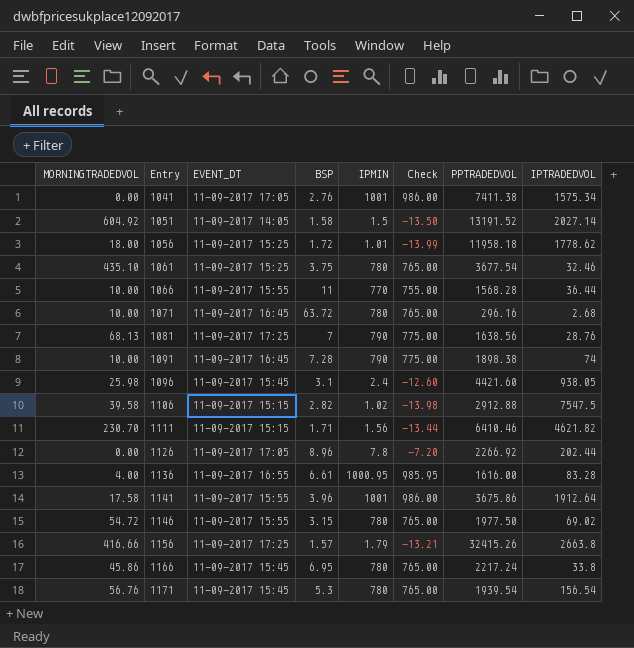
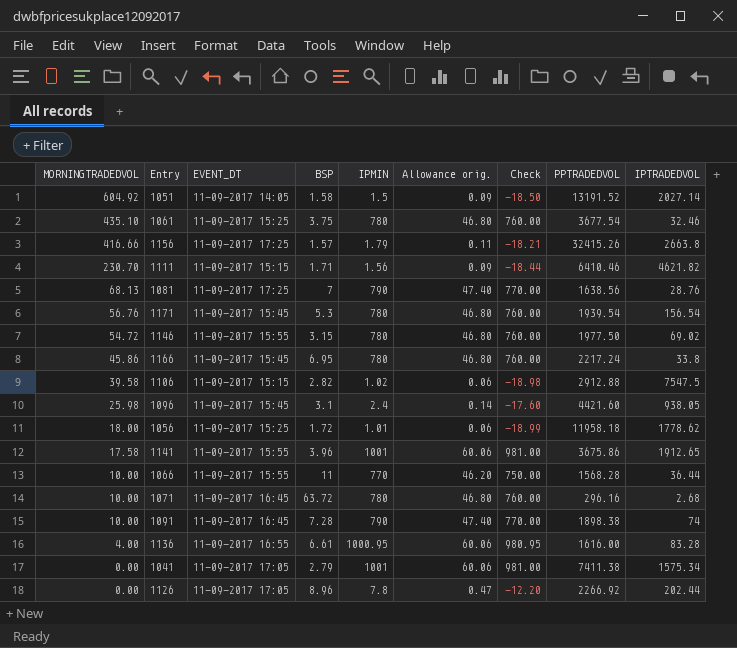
row order: Entry ascending -> MORNINGTRADEDVOL descending
column Allowance orig. | formula: none -> [IPMIN] * 0.06
column Check | formula: [IPMIN] - 15 -> [IPMIN] - 20
1141 | IPTRADEDVOL: 1912.64 -> 1912.65
1041 | BSP: 2.76 -> 2.79

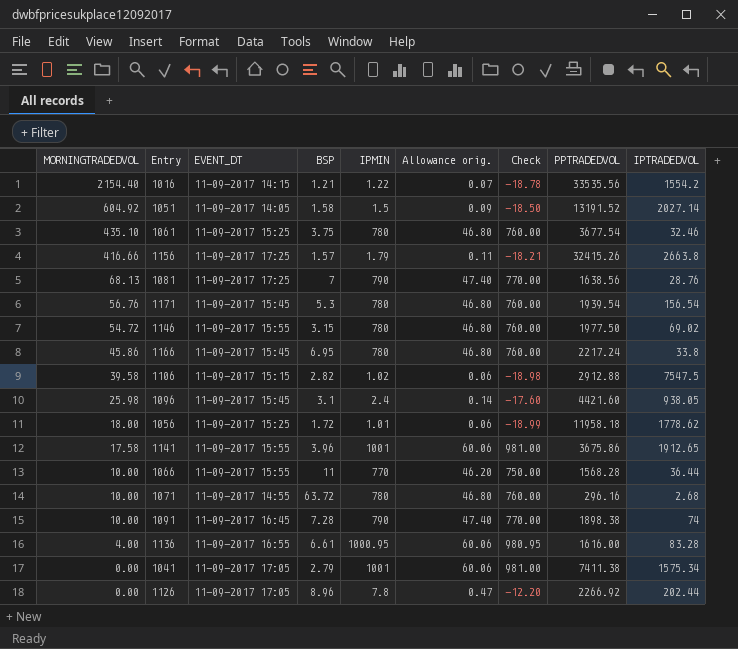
row 1111: 230.70 | 11-09-2017 15:15 | 1.71 | 1.56 | 0.09 | -18.44 | 6410.46 | 4621.82 -> none
row 1016: none -> 2154.40 | 11-09-2017 14:15 | 1.21 | 1.22 | 0.07 | -18.78 | 33535.56 | 1554.2
1071 | EVENT_DT: 11-09-2017 16:45 -> 11-09-2017 14:55

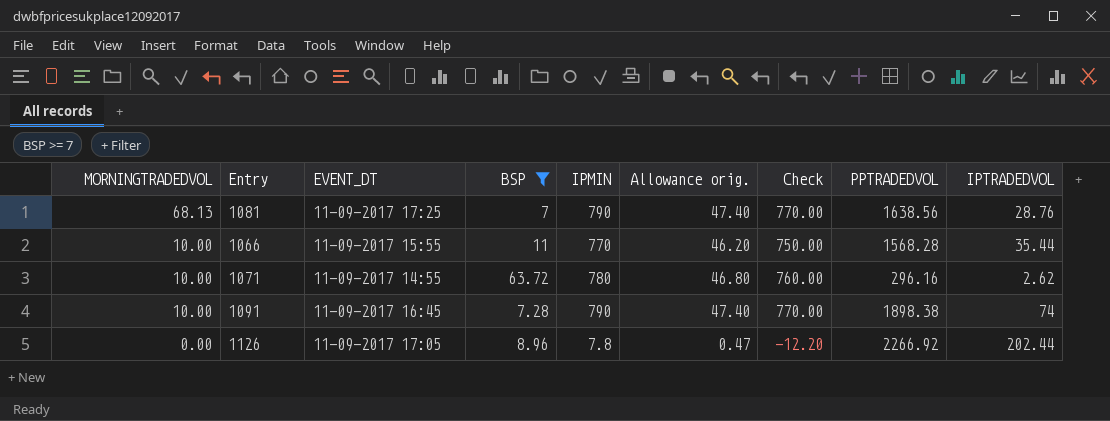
filter: none -> BSP >= 7
1066 | IPTRADEDVOL: 36.44 -> 35.44
1071 | IPTRADEDVOL: 2.68 -> 2.62

